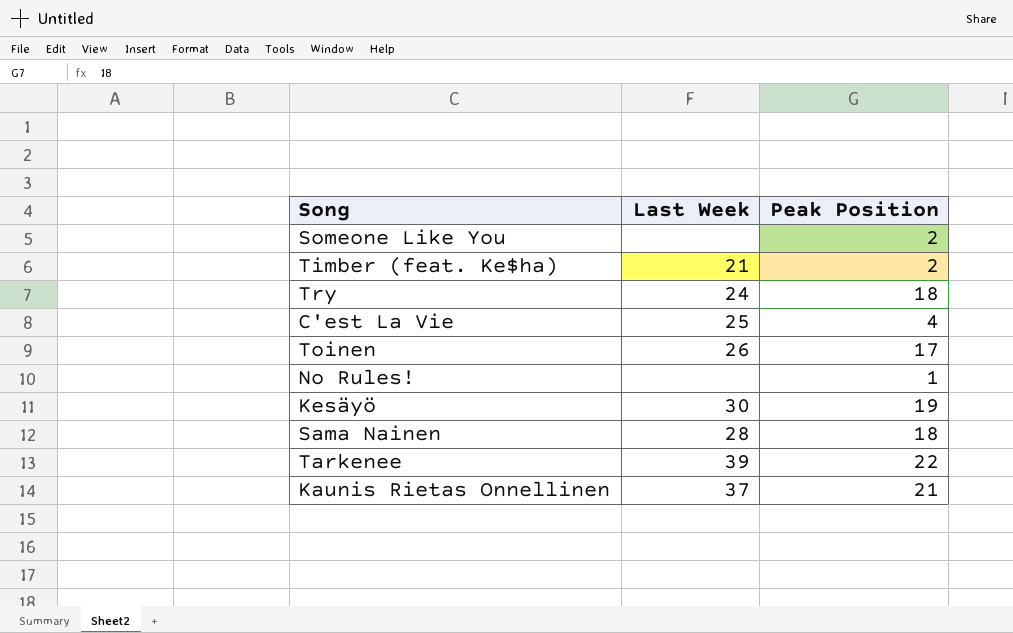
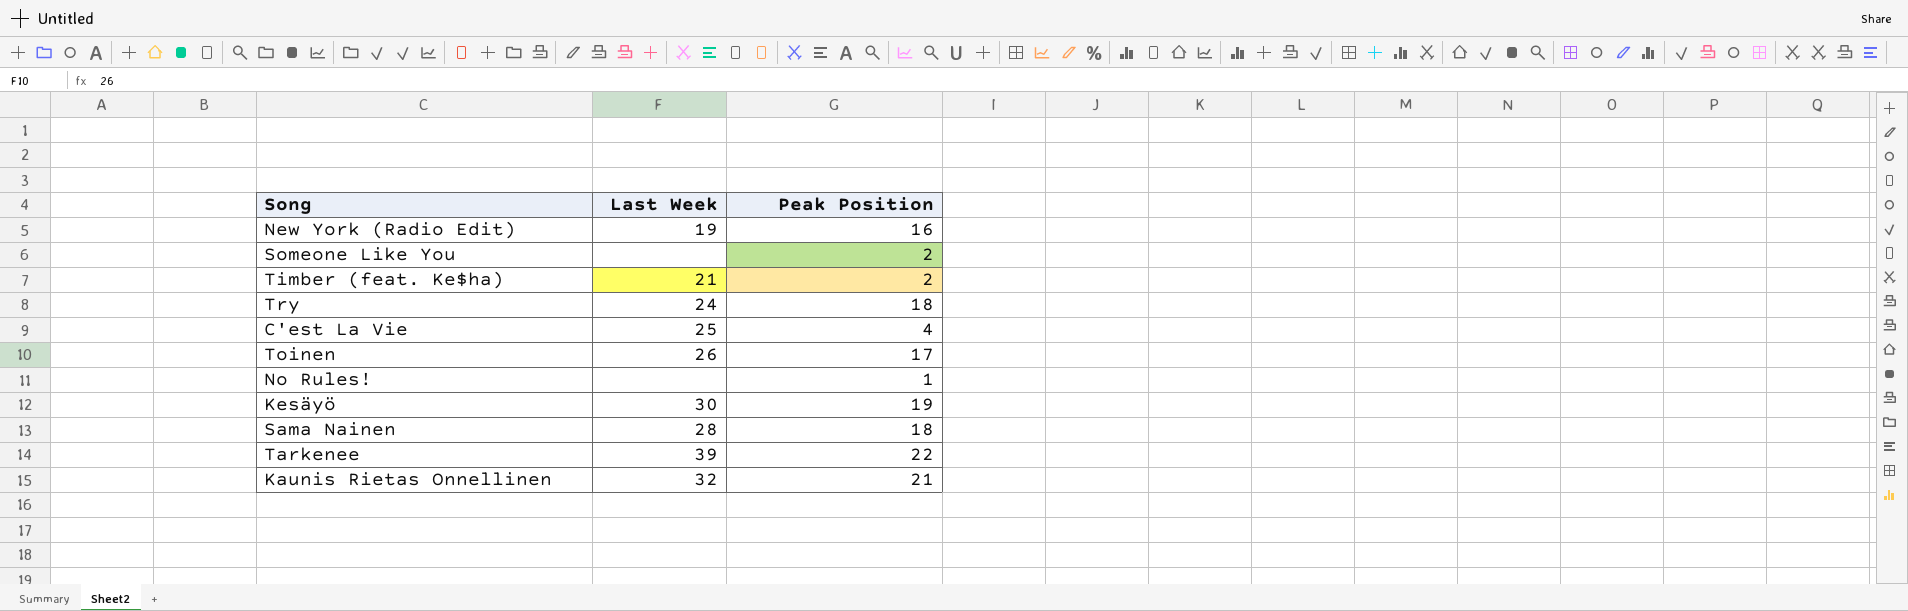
row New York (Radio Edit): none -> 19 | 16
Kaunis Rietas Onnellinen | Last Week: 37 -> 32

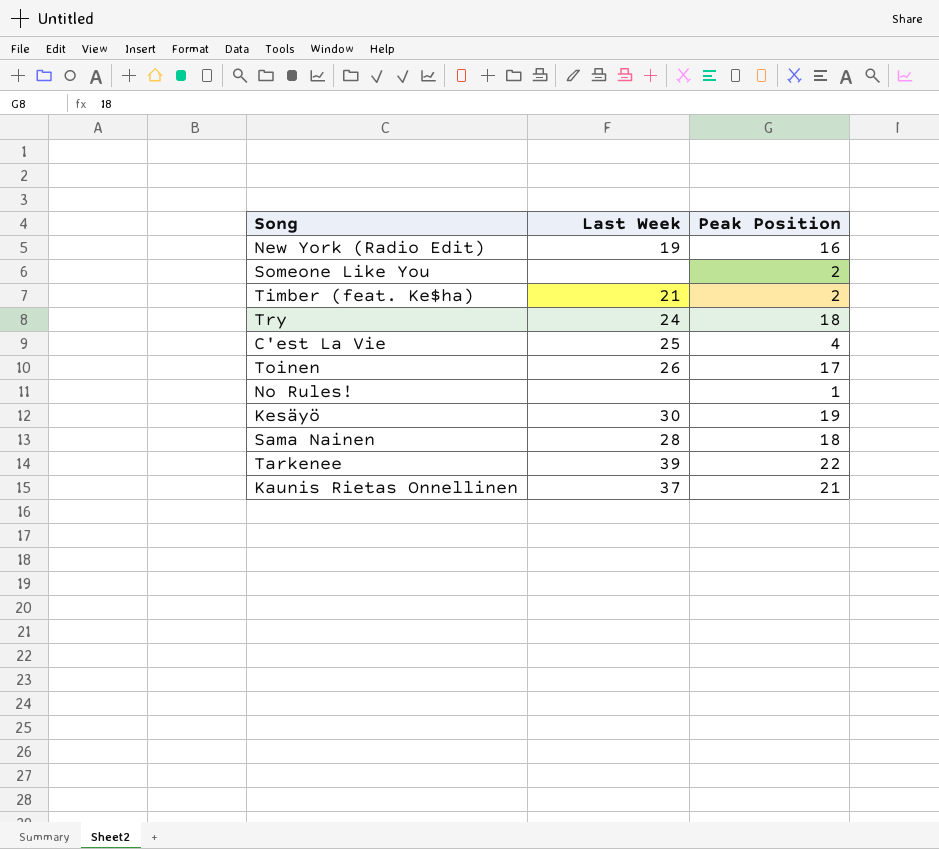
Kaunis Rietas Onnellinen | Last Week: 32 -> 37

